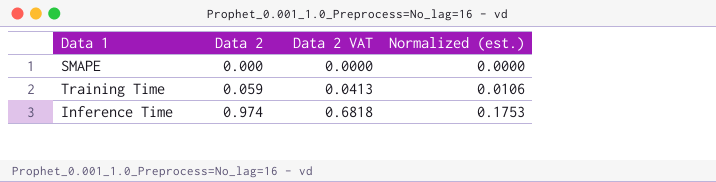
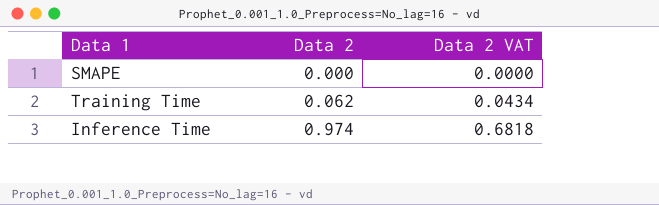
column Normalized (est.) | formula: [Data 2] * 0.18 -> none
Training Time | Data 2: 0.059 -> 0.062
Training Time | Data 2 VAT: 0.0413 -> 0.0434

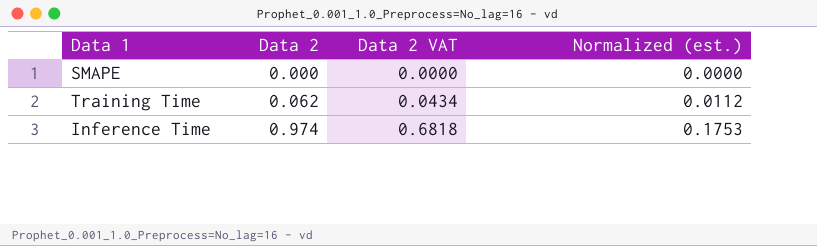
column Normalized (est.) | formula: none -> [Data 2] * 0.18

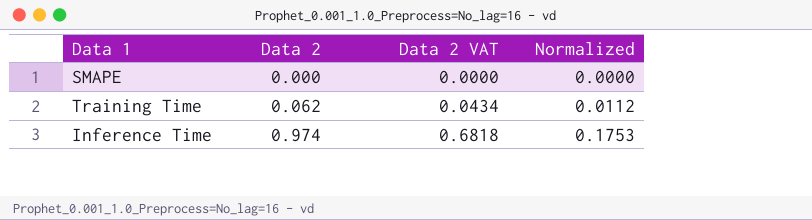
column name: Normalized (est.) -> Normalized

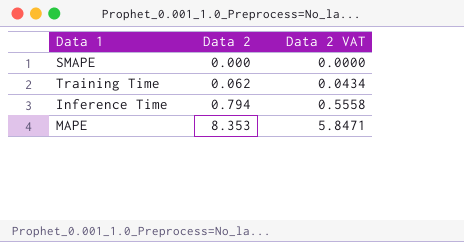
column Normalized | formula: [Data 2] * 0.18 -> none
Inference Time | Data 2: 0.974 -> 0.794
Inference Time | Data 2 VAT: 0.6818 -> 0.5558
row MAPE: none -> 8.353 | 5.8471

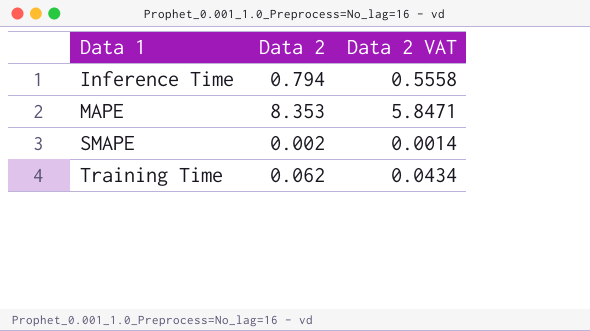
row order: Data 2 ascending -> Data 1 ascending
SMAPE | Data 2: 0.000 -> 0.002
SMAPE | Data 2 VAT: 0.0000 -> 0.0014

